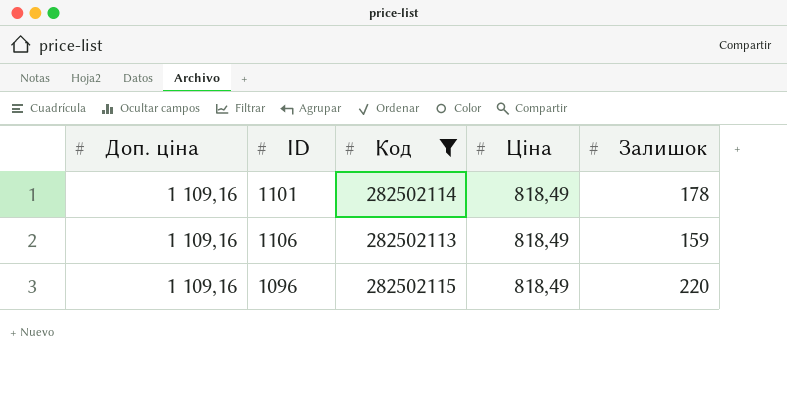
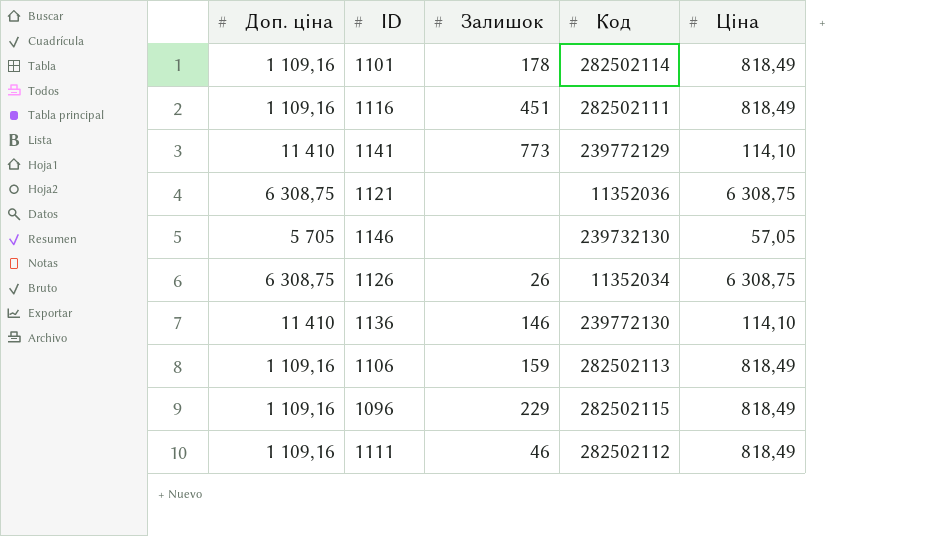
filter: Код >= 282502113 -> none
column Залишок | position: 5 -> 3
1096 | Залишок: 220 -> 229

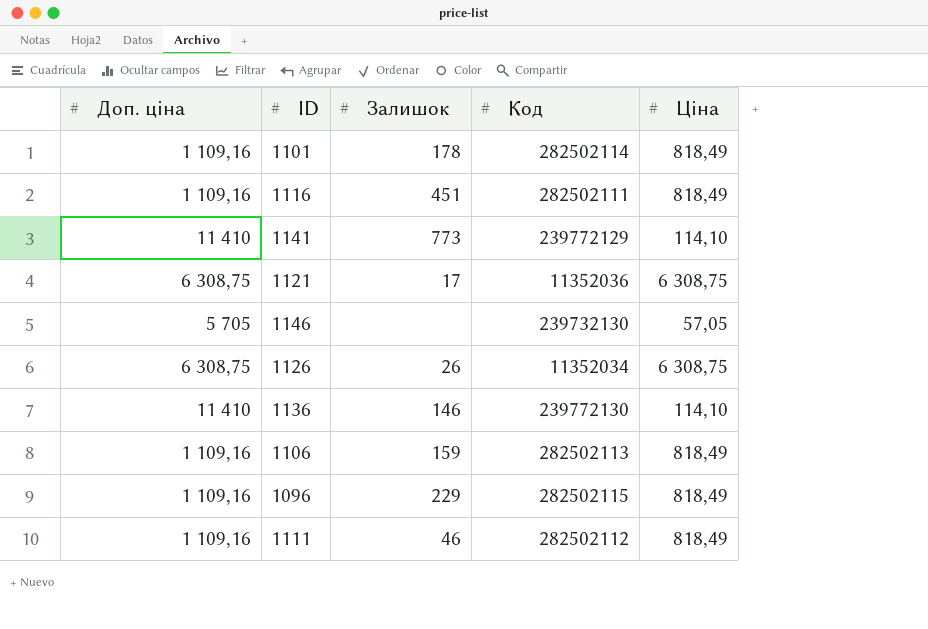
1121 | Залишок: none -> 17

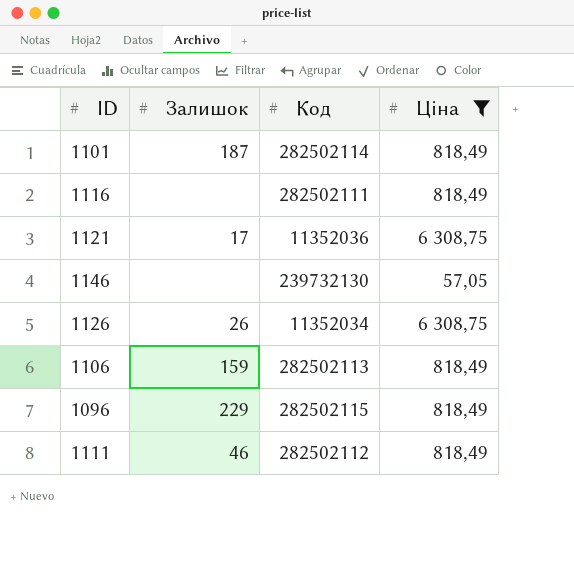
filter: none -> Ціна != 114,10
column Доп. ціна | position: 1 -> none
1101 | Залишок: 178 -> 187
1116 | Залишок: 451 -> none

